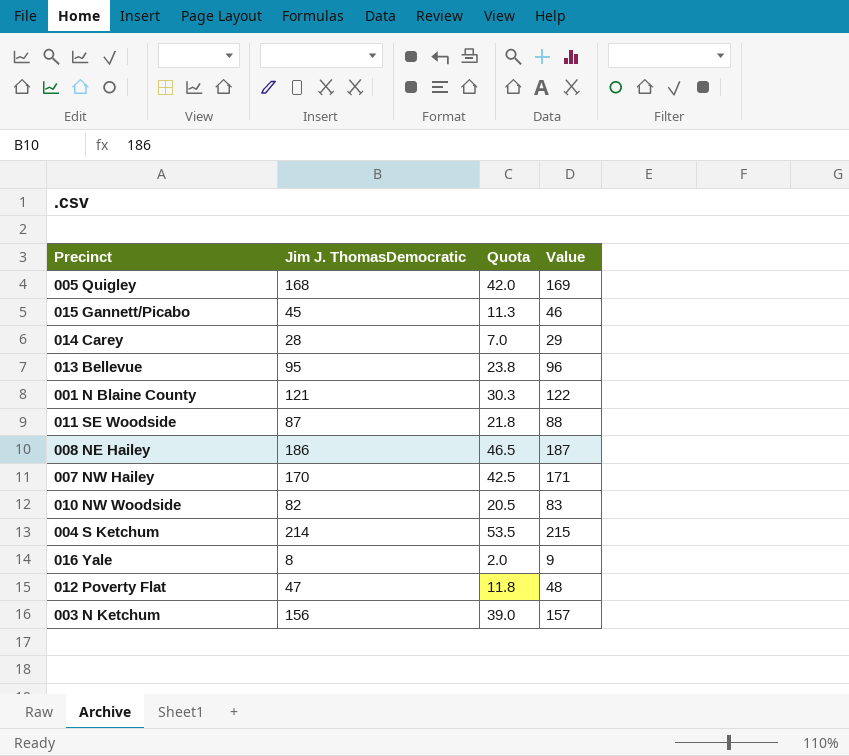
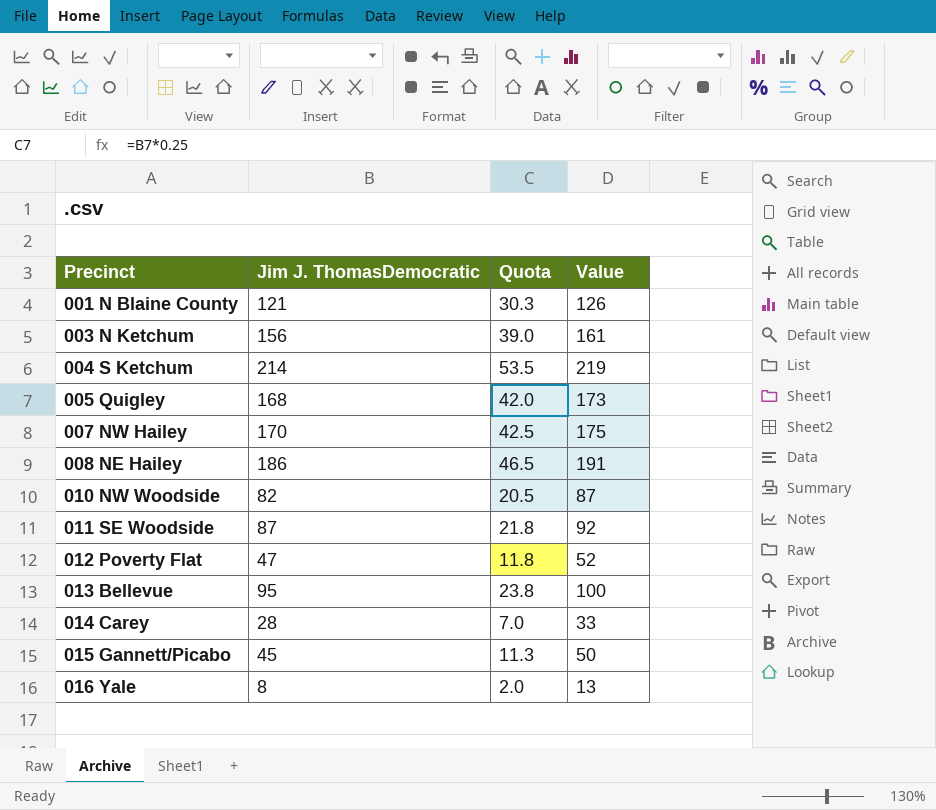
row order: none -> Precinct ascending
column Value | formula: [Jim J. ThomasDemocratic] + 1 -> [Jim J. ThomasDemocratic] + 5

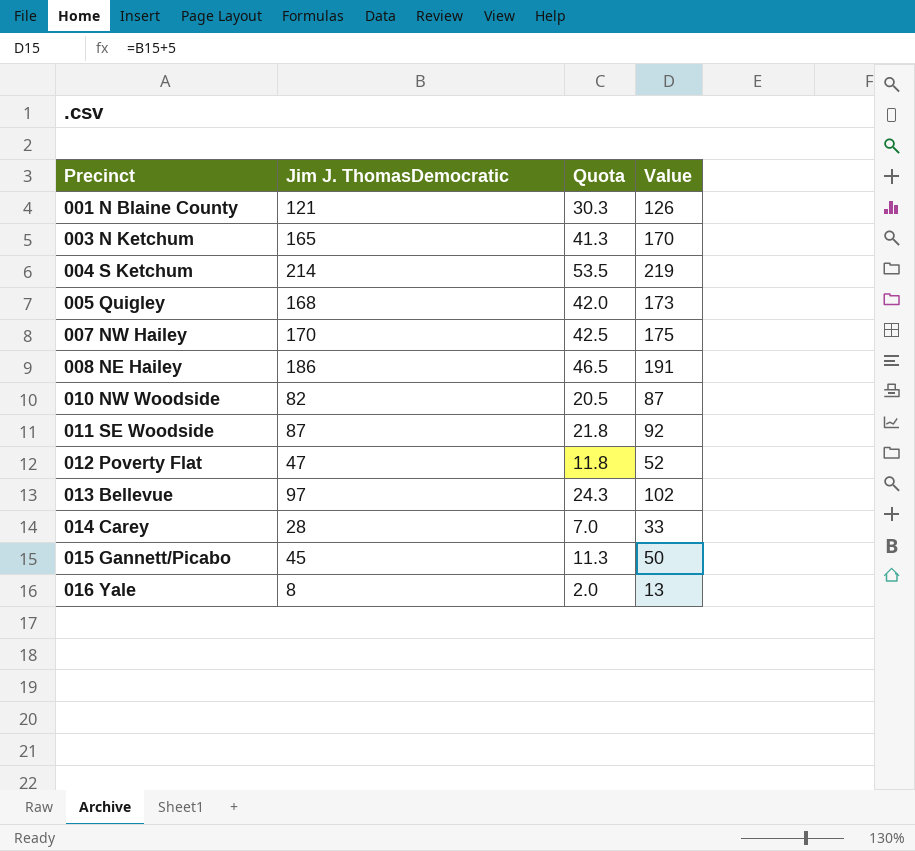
003 N Ketchum | Jim J. ThomasDemocratic: 156 -> 165
003 N Ketchum | Quota: 39.0 -> 41.3
003 N Ketchum | Value: 161 -> 170
013 Bellevue | Jim J. ThomasDemocratic: 95 -> 97
013 Bellevue | Quota: 23.8 -> 24.3
013 Bellevue | Value: 100 -> 102

